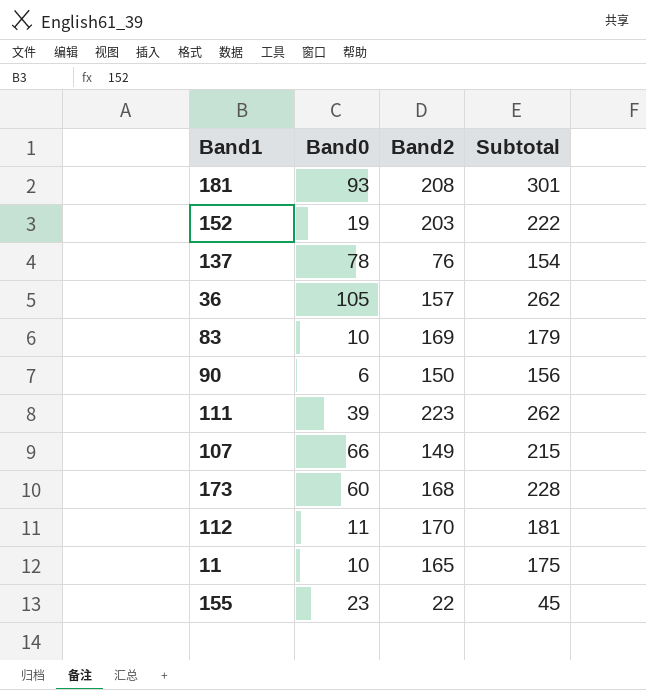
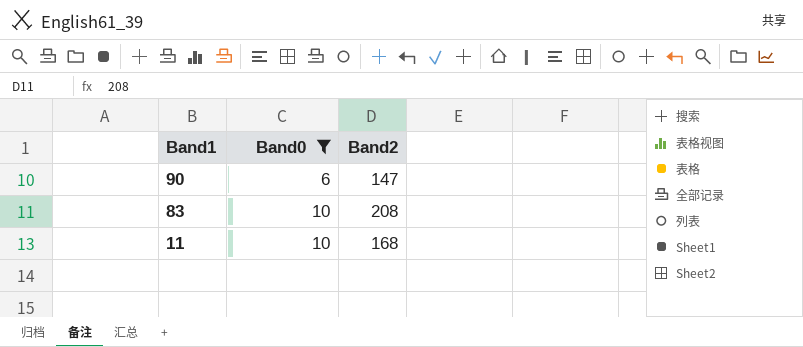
filter: none -> Band0 <= 10
row order: none -> Band1 descending
column Subtotal | formula: [Band0] + [Band2] -> none
90 | Band2: 150 -> 147
83 | Band2: 169 -> 208
11 | Band2: 165 -> 168

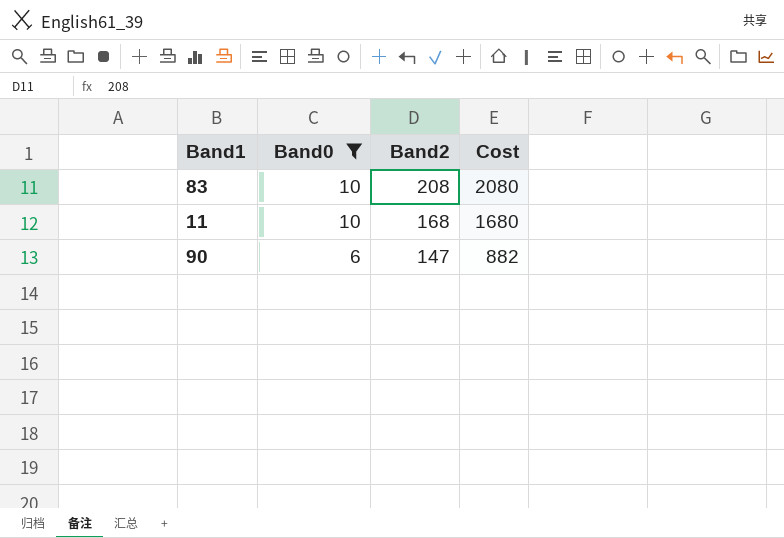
row order: Band1 descending -> Band0 descending
column Cost | formula: none -> [Band0] * [Band2]

